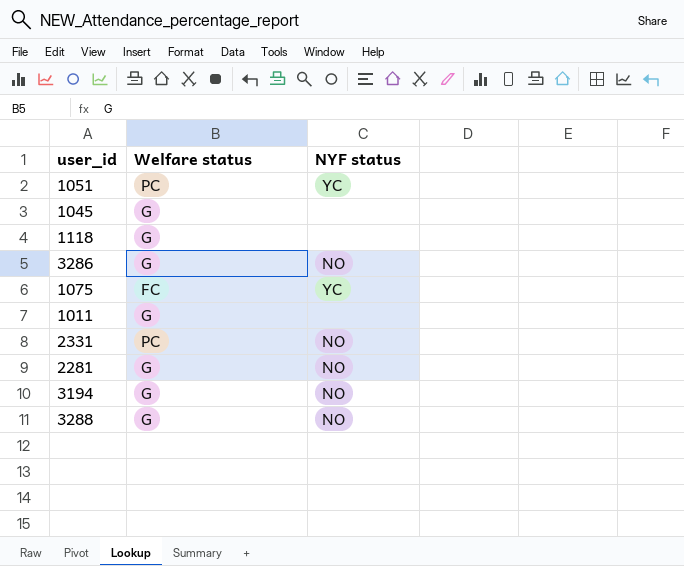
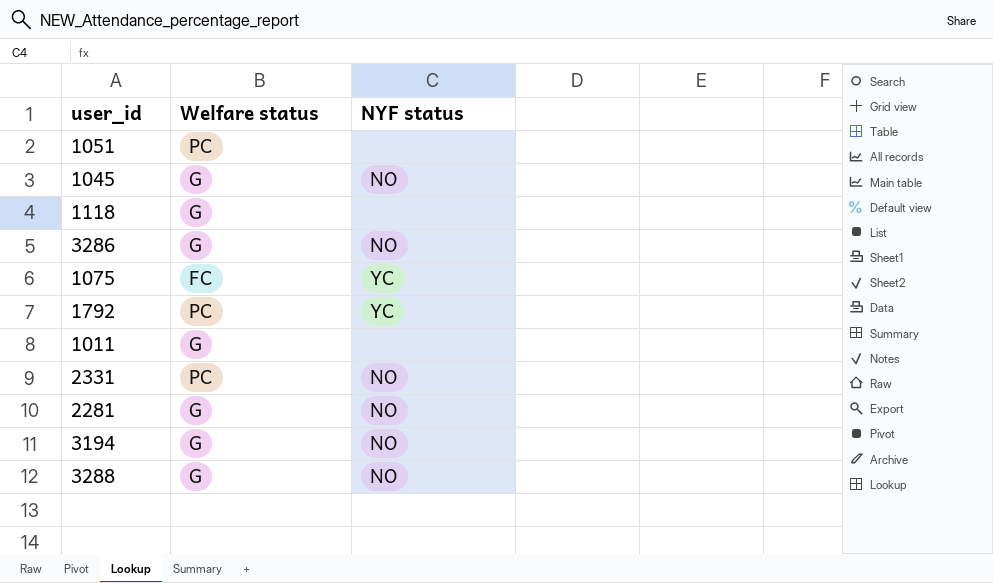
1051 | NYF status: YC -> none
1045 | NYF status: none -> NO
row 1792: none -> PC | YC

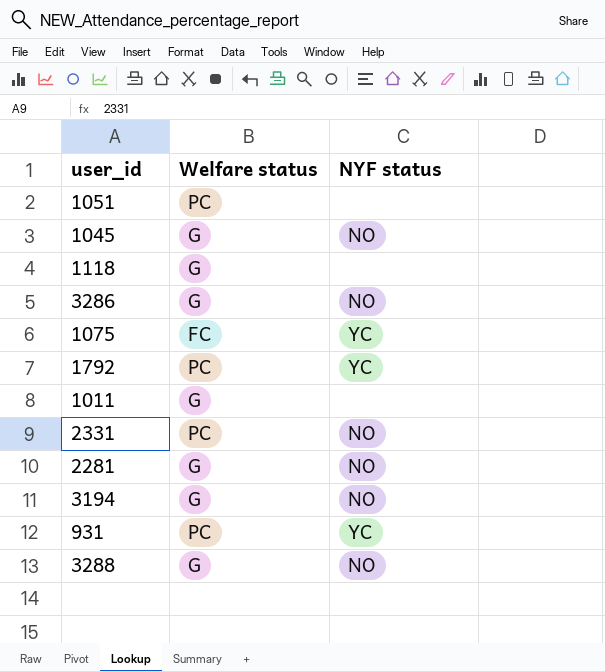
row 931: none -> PC | YC

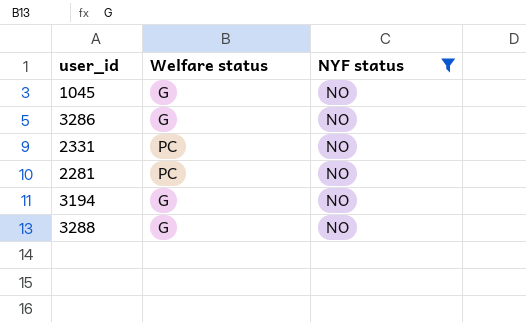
filter: none -> NYF status = NO
2281 | Welfare status: G -> PC

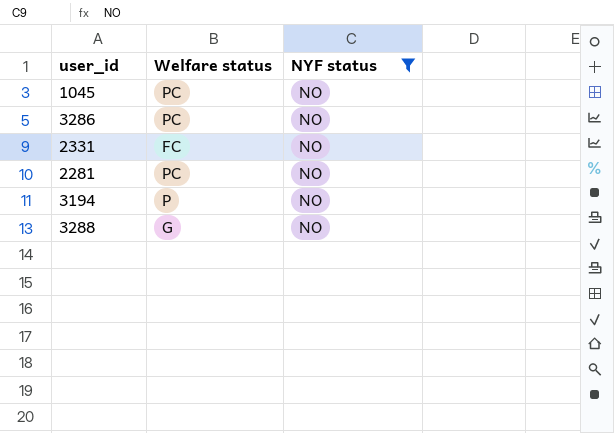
1045 | Welfare status: G -> PC
3286 | Welfare status: G -> PC
2331 | Welfare status: PC -> FC
3194 | Welfare status: G -> P

